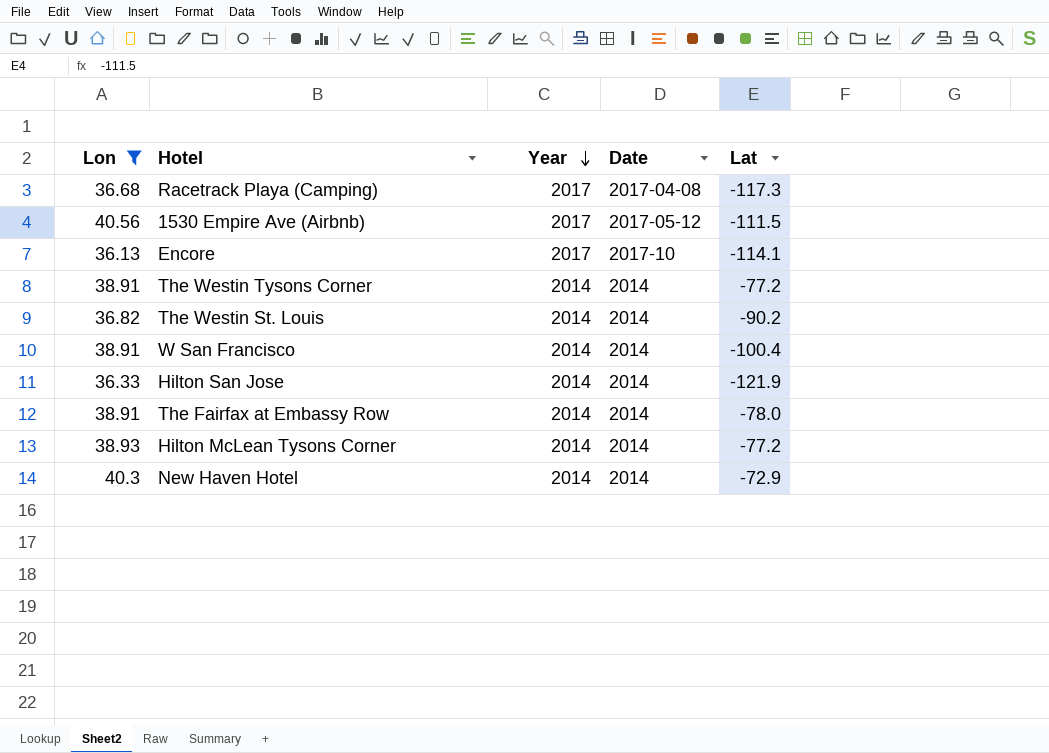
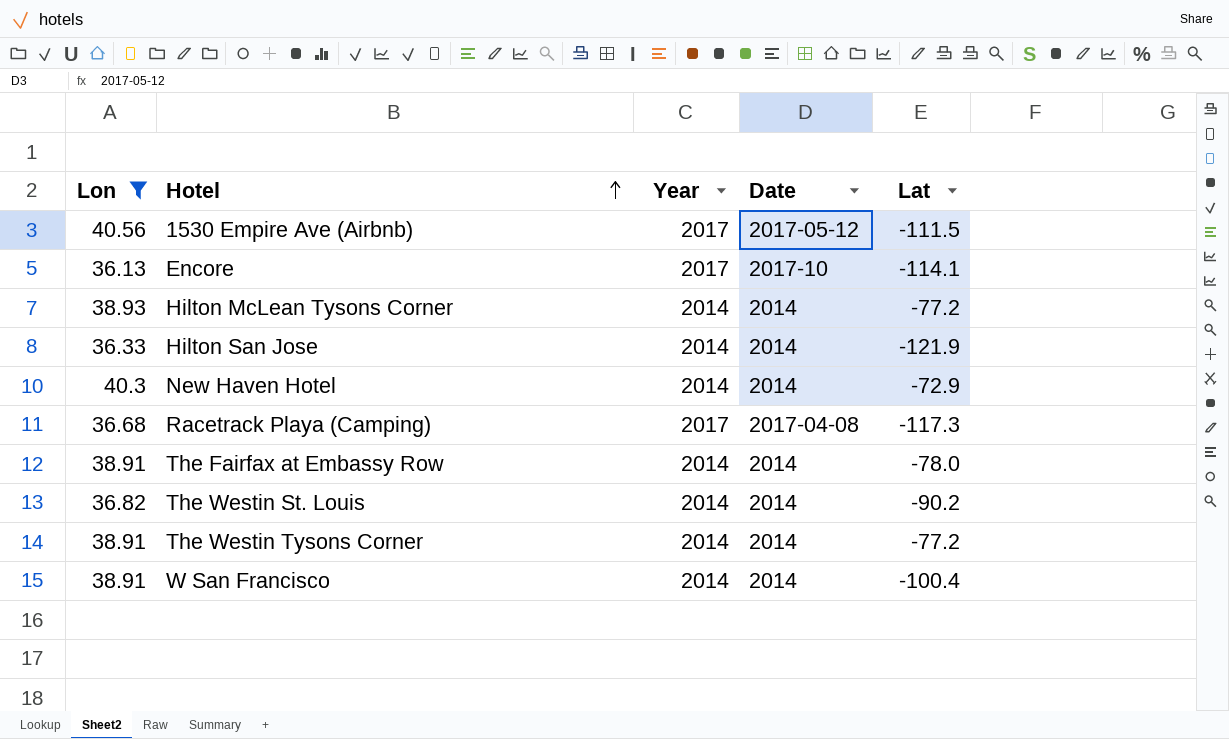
row order: Year descending -> Hotel ascending

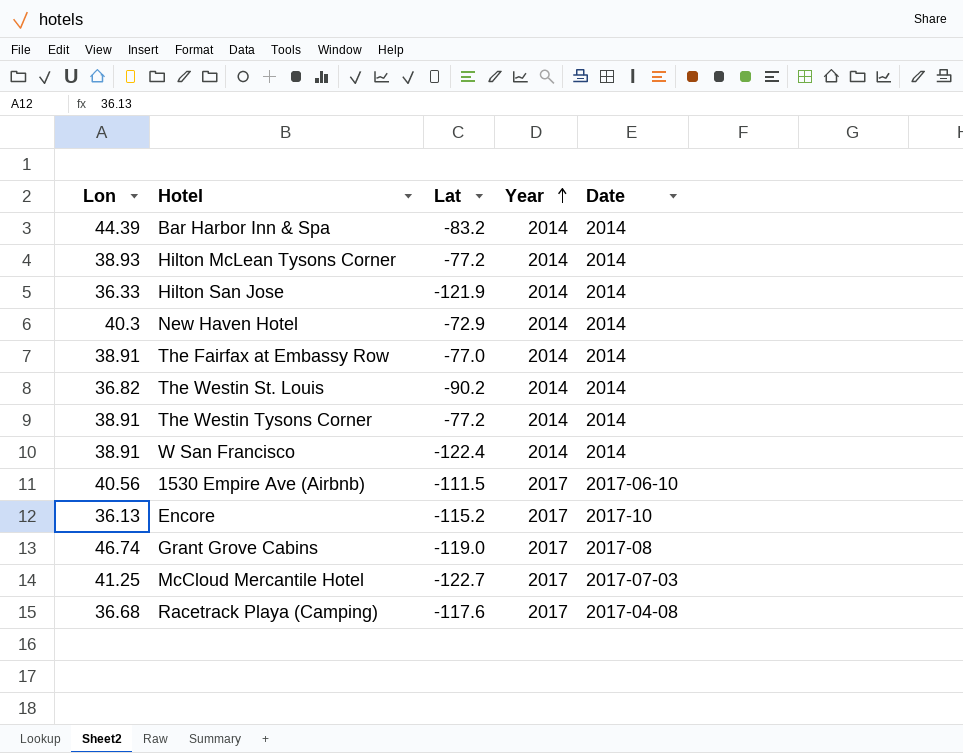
filter: Lon <= 40.56 -> none
row order: Hotel ascending -> Year ascending
column Lat | position: 5 -> 3
The Fairfax at Embassy Row | Lat: -78.0 -> -77.0
W San Francisco | Lat: -100.4 -> -122.4
1530 Empire Ave (Airbnb) | Date: 2017-05-12 -> 2017-06-10
Encore | Lat: -114.1 -> -115.2
Racetrack Playa (Camping) | Lat: -117.3 -> -117.6

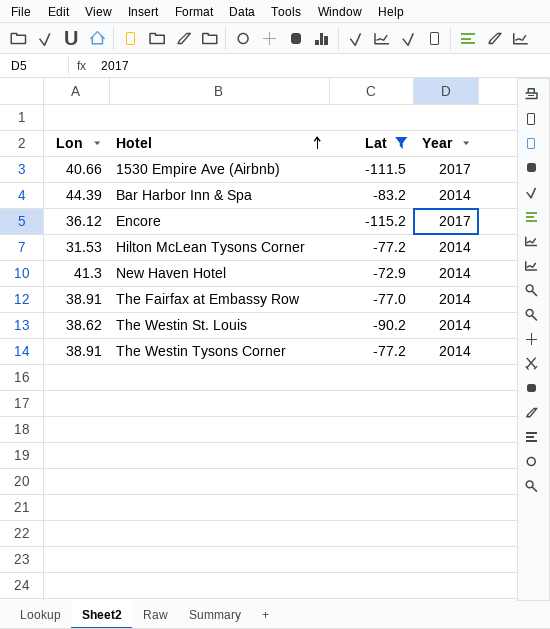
filter: none -> Lat >= -115.2
row order: Year ascending -> Hotel ascending
column Date | position: 5 -> none
1530 Empire Ave (Airbnb) | Lon: 40.56 -> 40.66
Encore | Lon: 36.13 -> 36.12
Hilton McLean Tysons Corner | Lon: 38.93 -> 31.53
New Haven Hotel | Lon: 40.3 -> 41.3
The Westin St. Louis | Lon: 36.82 -> 38.62

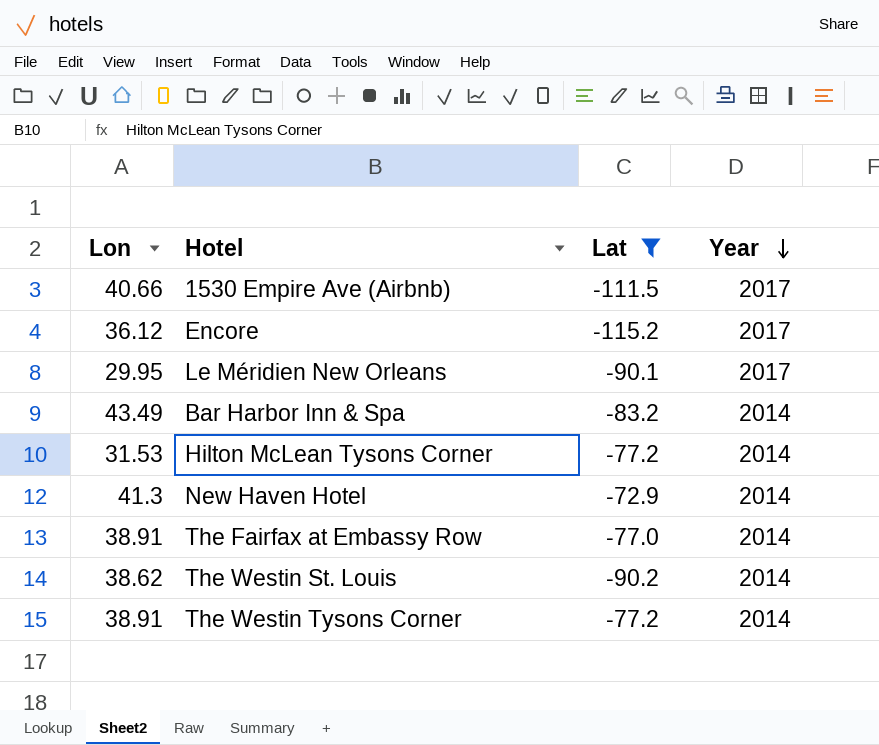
row order: Hotel ascending -> Year descending
row Le Méridien New Orleans: none -> 29.95 | -90.1 | 2017
Bar Harbor Inn & Spa | Lon: 44.39 -> 43.49

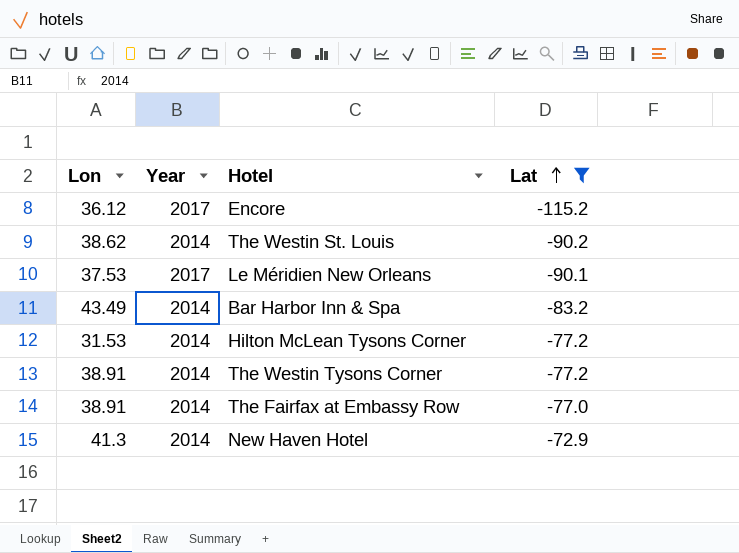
row order: Year descending -> Lat ascending
column Year | position: 4 -> 2
row 1530 Empire Ave (Airbnb): 40.66 | -111.5 | 2017 -> none
Le Méridien New Orleans | Lon: 29.95 -> 37.53

